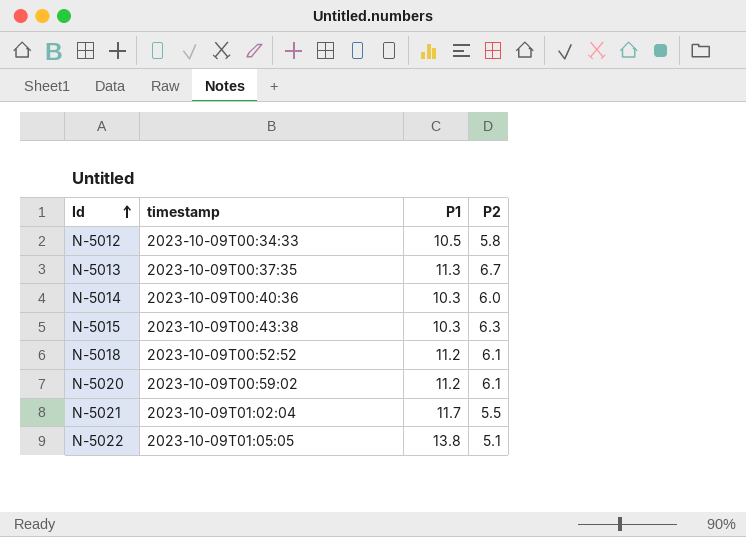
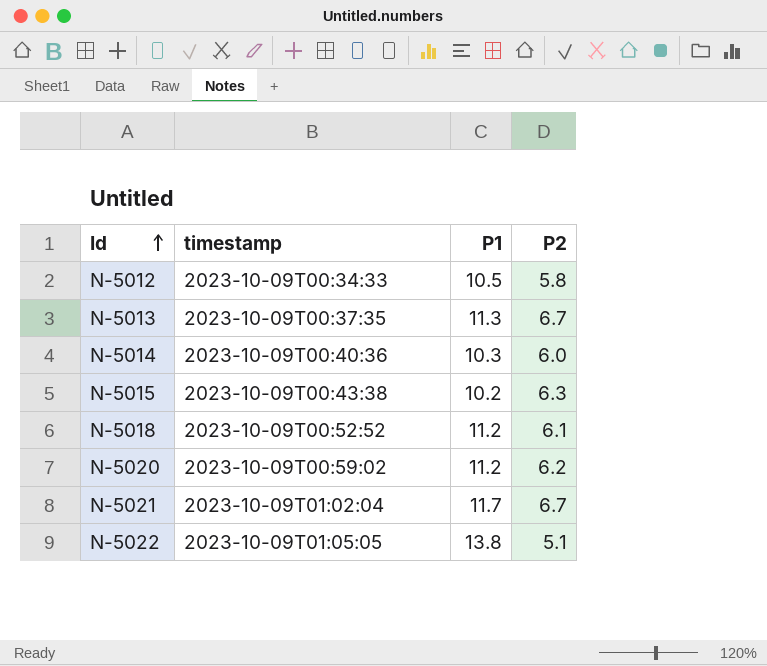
N-5015 | P1: 10.3 -> 10.2
N-5020 | P2: 6.1 -> 6.2
N-5021 | P2: 5.5 -> 6.7

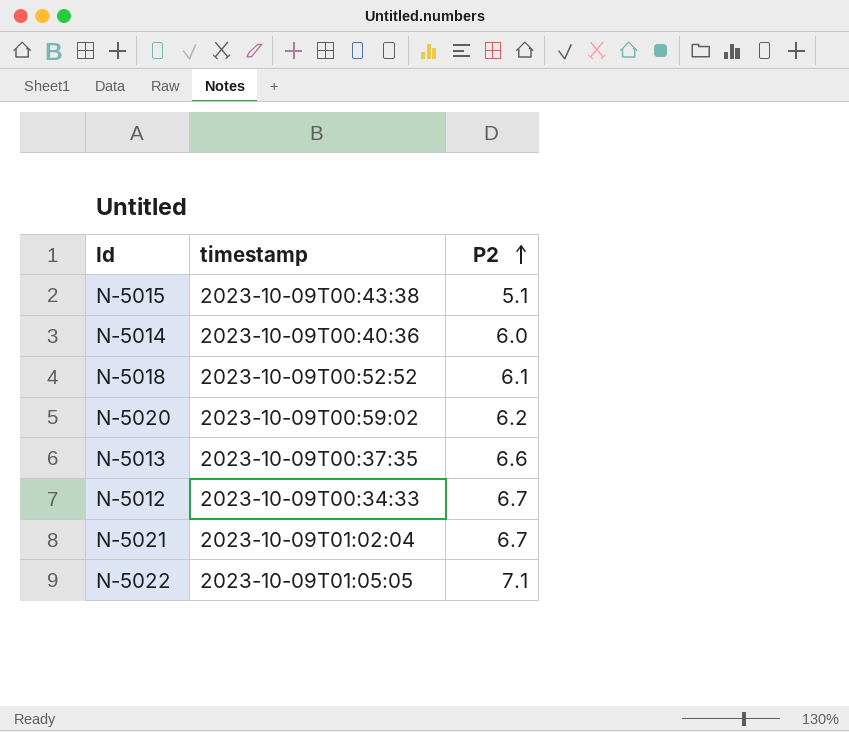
row order: Id ascending -> P2 ascending
column P1 | position: 3 -> none
N-5015 | P2: 6.3 -> 5.1
N-5013 | P2: 6.7 -> 6.6
N-5012 | P2: 5.8 -> 6.7
N-5022 | P2: 5.1 -> 7.1

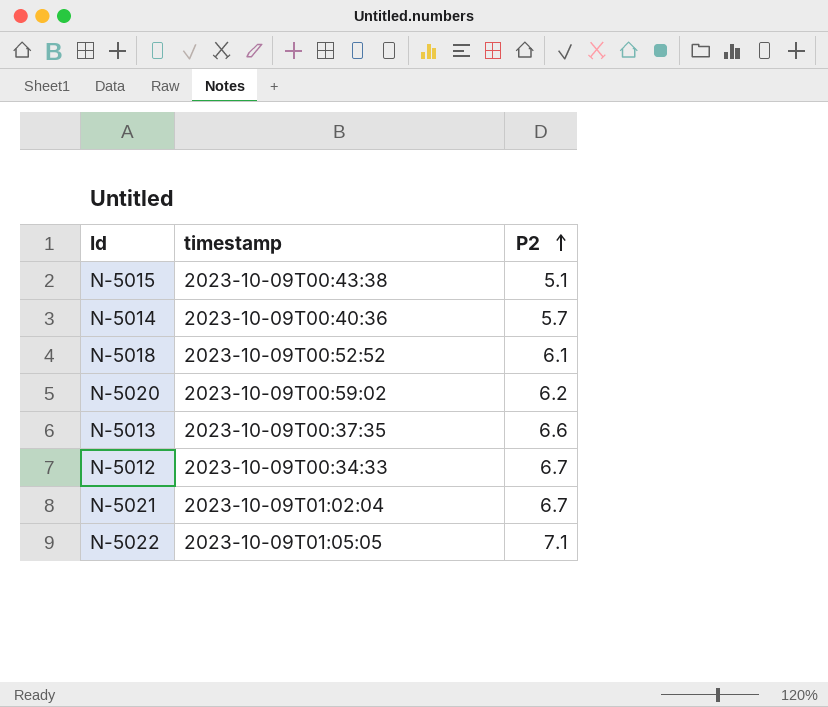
N-5014 | P2: 6.0 -> 5.7

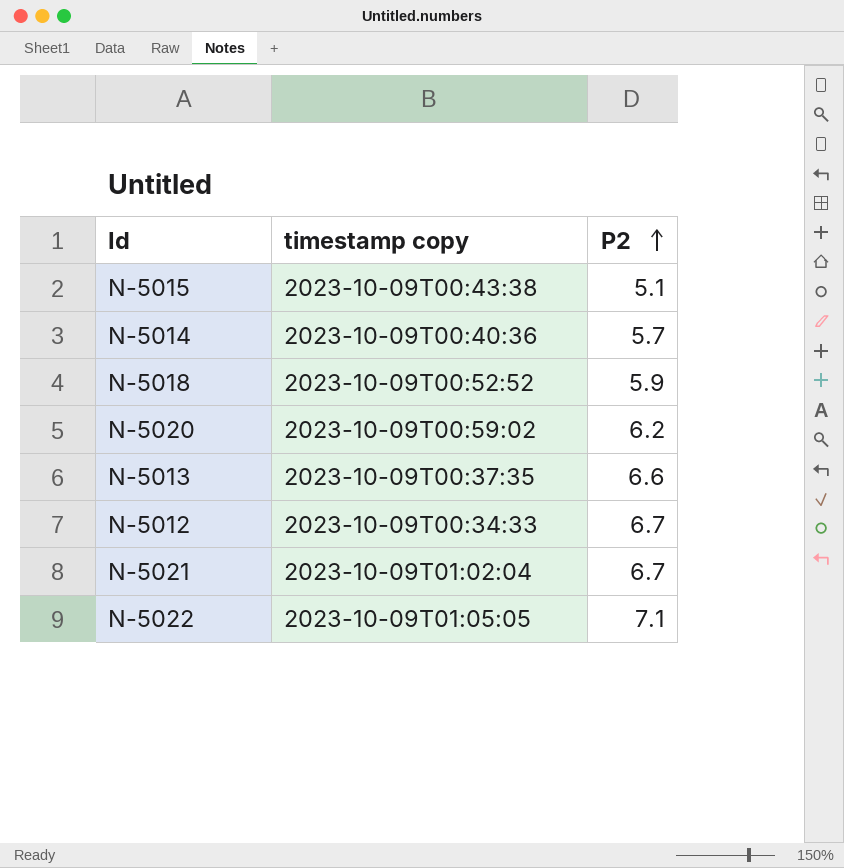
column name: timestamp -> timestamp copy
N-5018 | P2: 6.1 -> 5.9

